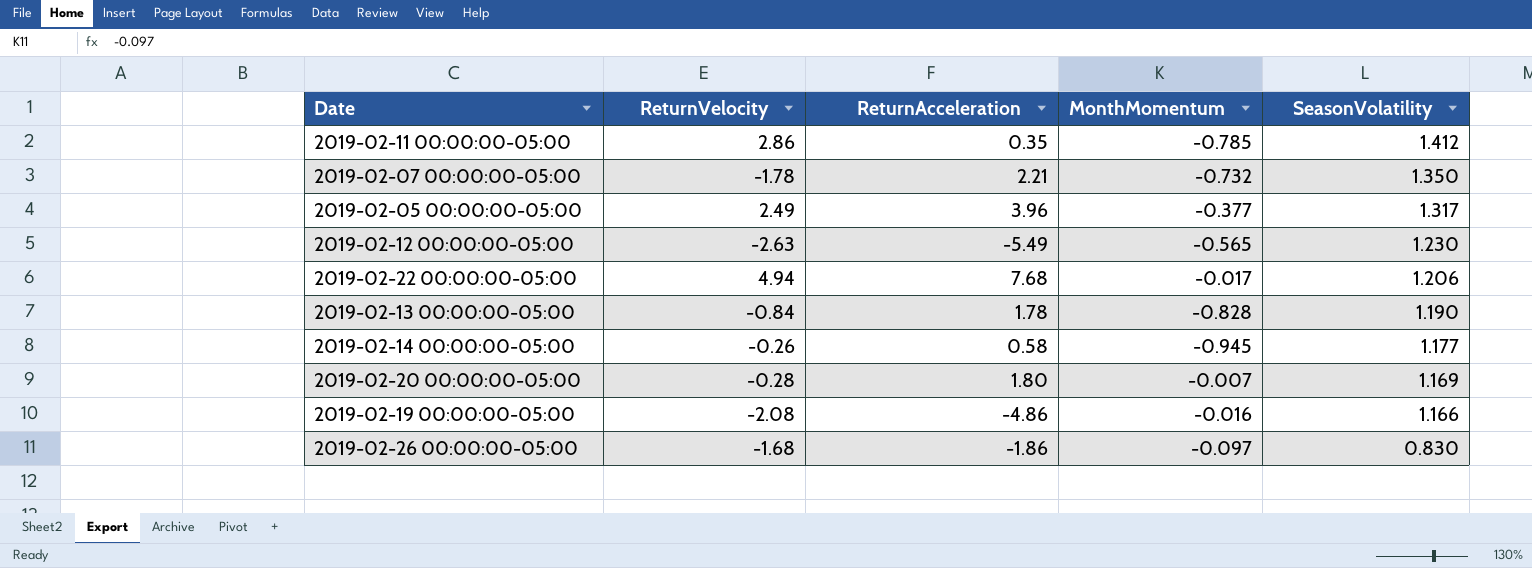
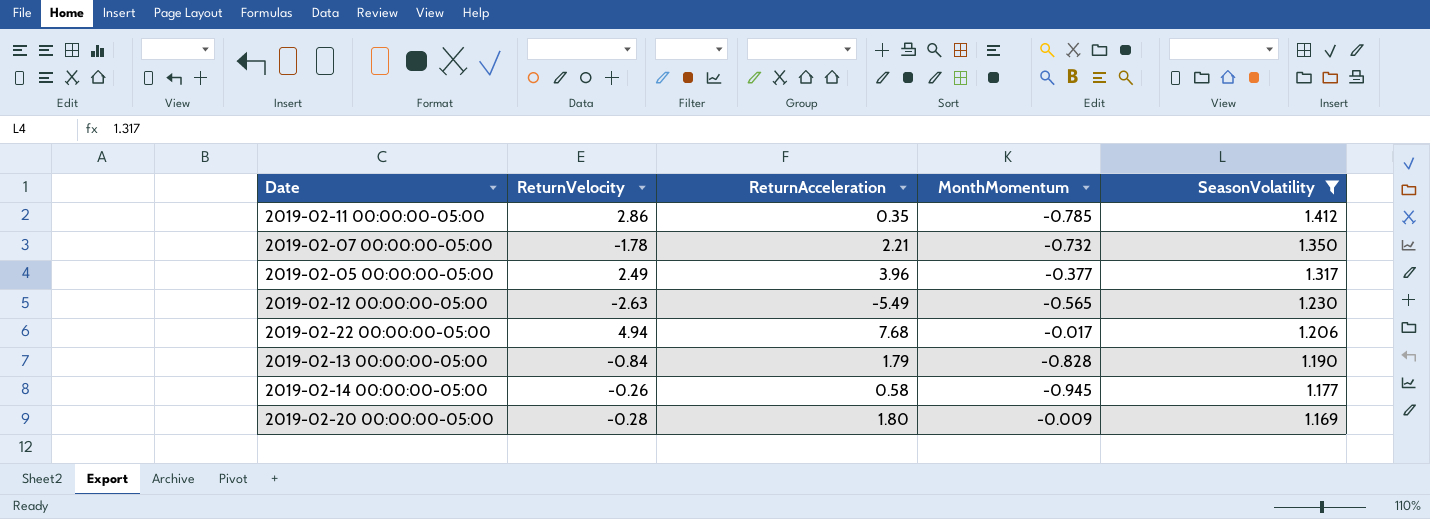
filter: none -> SeasonVolatility >= 1.169
2019-02-13 00:00:00-05:00 | ReturnAcceleration: 1.78 -> 1.79
2019-02-20 00:00:00-05:00 | MonthMomentum: -0.007 -> -0.009

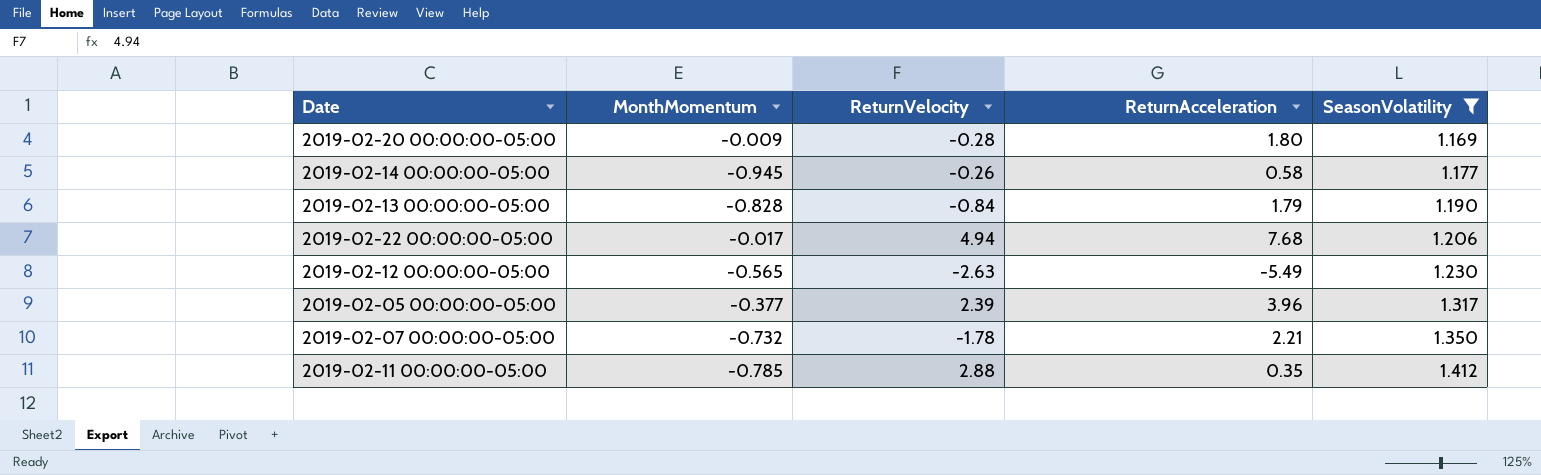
row order: SeasonVolatility descending -> SeasonVolatility ascending
column MonthMomentum | position: 4 -> 2
2019-02-05 00:00:00-05:00 | ReturnVelocity: 2.49 -> 2.39
2019-02-11 00:00:00-05:00 | ReturnVelocity: 2.86 -> 2.88

